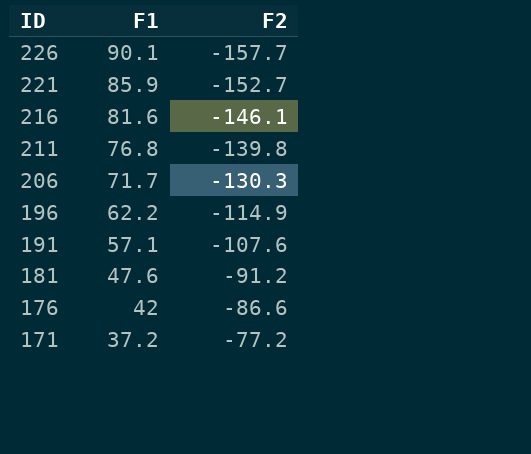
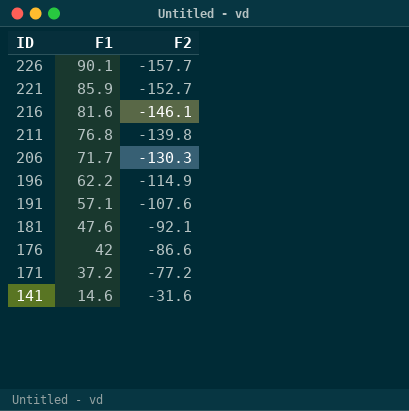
181 | F2: -91.2 -> -92.1
row 141: none -> 14.6 | -31.6

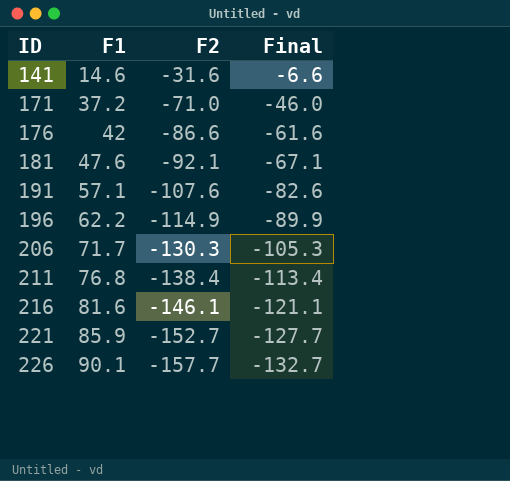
row order: ID descending -> ID ascending
column Final | formula: none -> [F2] + 25
171 | F2: -77.2 -> -71.0
211 | F2: -139.8 -> -138.4

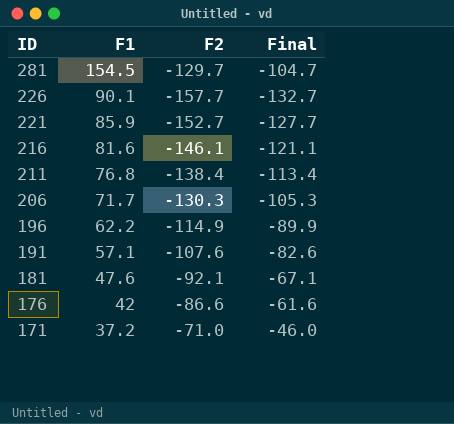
row order: ID ascending -> ID descending
row 141: 14.6 | -31.6 | -6.6 -> none
row 281: none -> 154.5 | -129.7 | -104.7

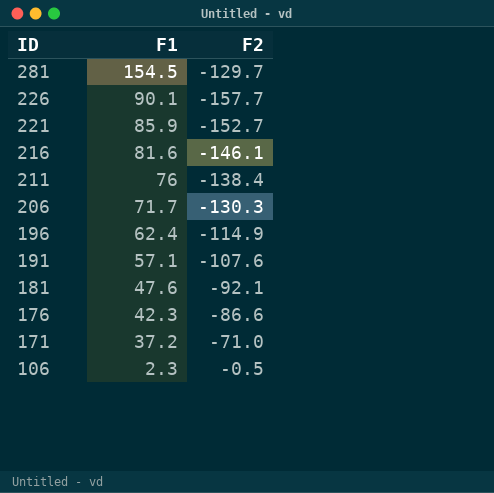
column Final | formula: [F2] + 25 -> none
211 | F1: 76.8 -> 76
196 | F1: 62.2 -> 62.4
176 | F1: 42 -> 42.3
row 106: none -> 2.3 | -0.5

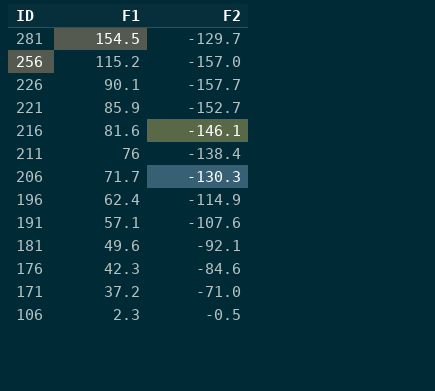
row 256: none -> 115.2 | -157.0
181 | F1: 47.6 -> 49.6
176 | F2: -86.6 -> -84.6

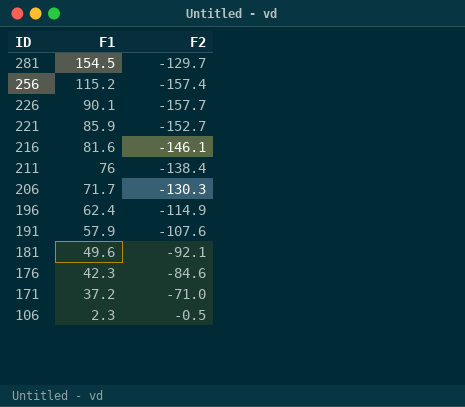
256 | F2: -157.0 -> -157.4
191 | F1: 57.1 -> 57.9

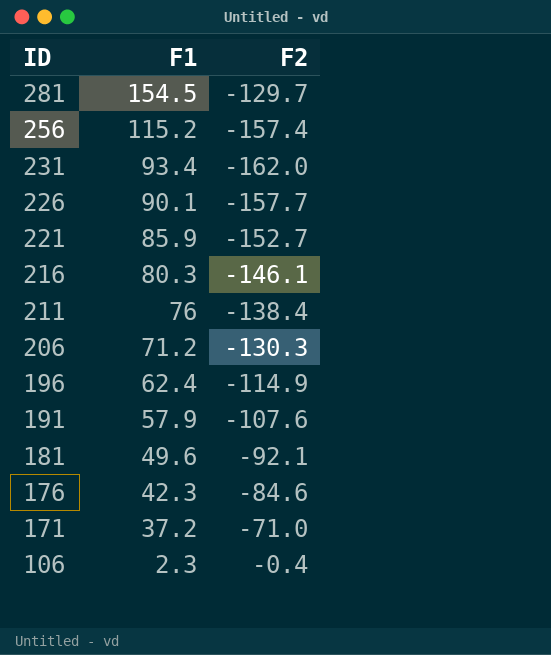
row 231: none -> 93.4 | -162.0
216 | F1: 81.6 -> 80.3
206 | F1: 71.7 -> 71.2
106 | F2: -0.5 -> -0.4

